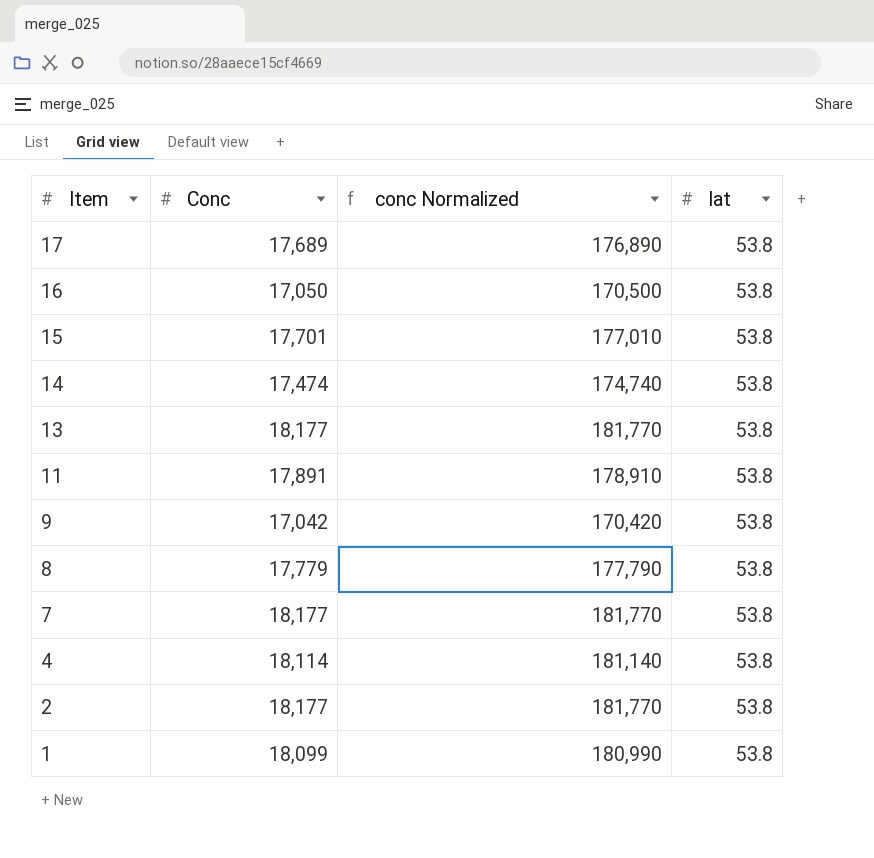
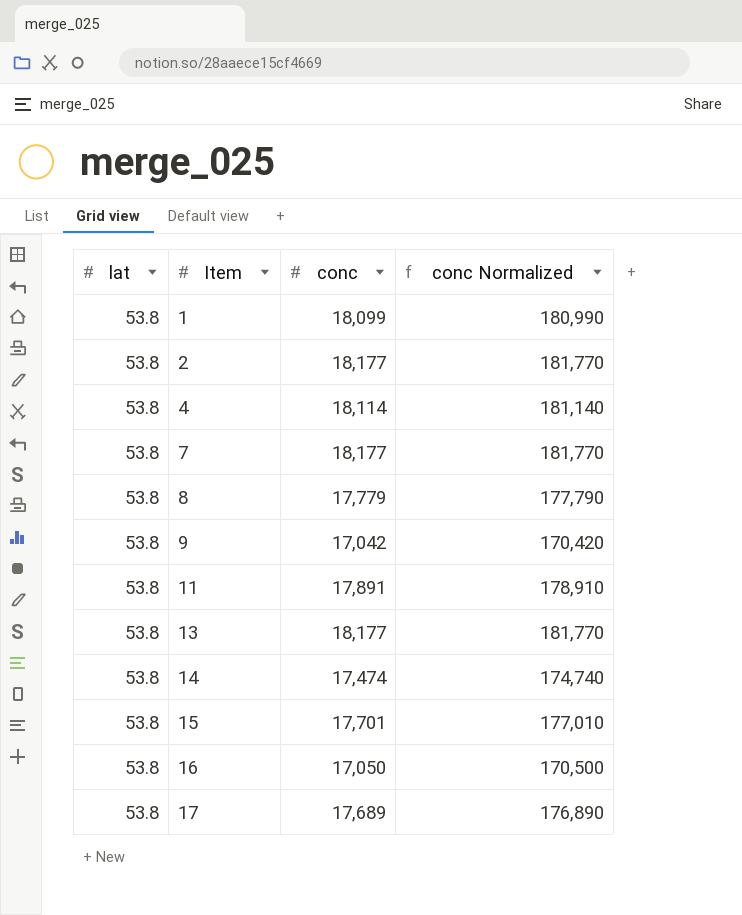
row order: Item descending -> Item ascending
column lat | position: 4 -> 1
column name: Conc -> conc

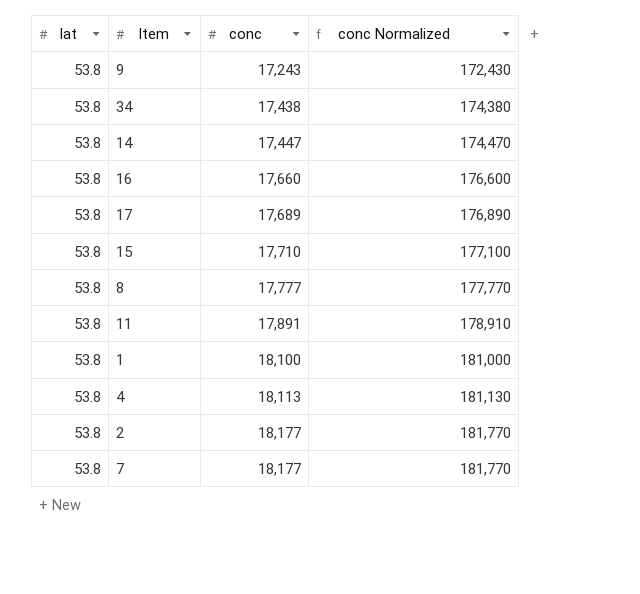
row order: Item ascending -> conc ascending
row 13: 53.8 | 18,177 | 181,770 -> none
9 | conc: 17,042 -> 17,243
9 | conc Normalized: 170,420 -> 172,430
row 34: none -> 53.8 | 17,438 | 174,380
14 | conc: 17,474 -> 17,447
14 | conc Normalized: 174,740 -> 174,470
16 | conc: 17,050 -> 17,660
16 | conc Normalized: 170,500 -> 176,600
15 | conc: 17,701 -> 17,710
15 | conc Normalized: 177,010 -> 177,100
8 | conc: 17,779 -> 17,777
8 | conc Normalized: 177,790 -> 177,770
1 | conc: 18,099 -> 18,100
1 | conc Normalized: 180,990 -> 181,000
4 | conc: 18,114 -> 18,113
4 | conc Normalized: 181,140 -> 181,130

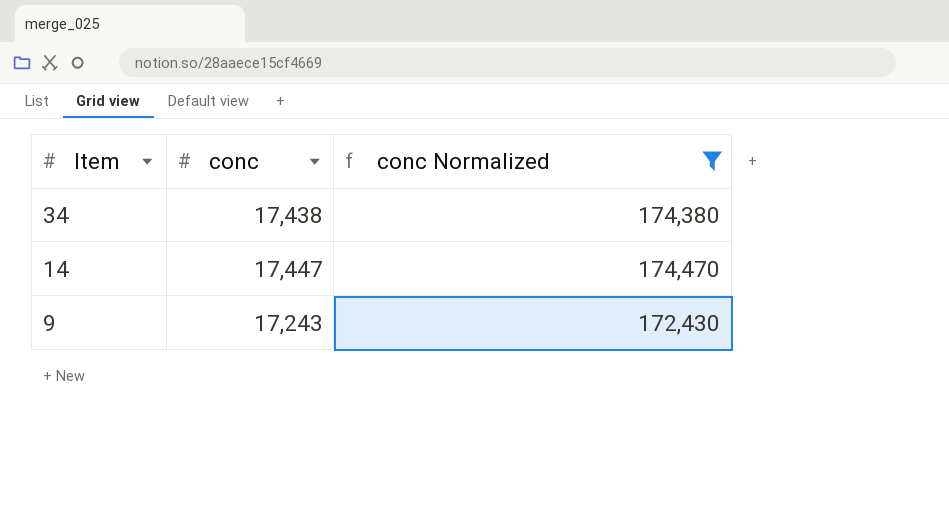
filter: none -> conc Normalized <= 174,470
row order: conc ascending -> Item descending
column lat | position: 1 -> none

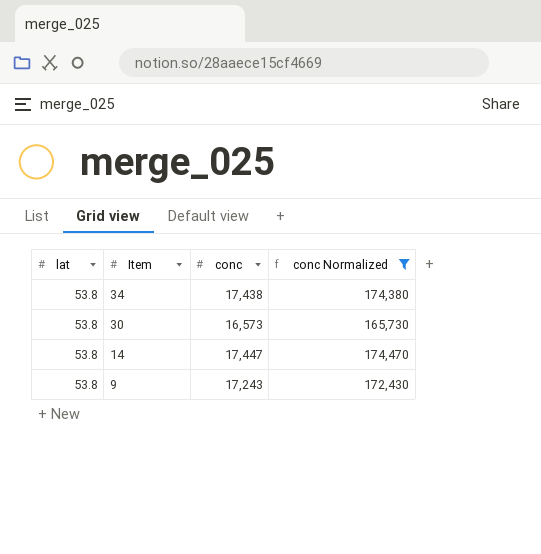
column lat | position: none -> 1
row 30: none -> 53.8 | 16,573 | 165,730

